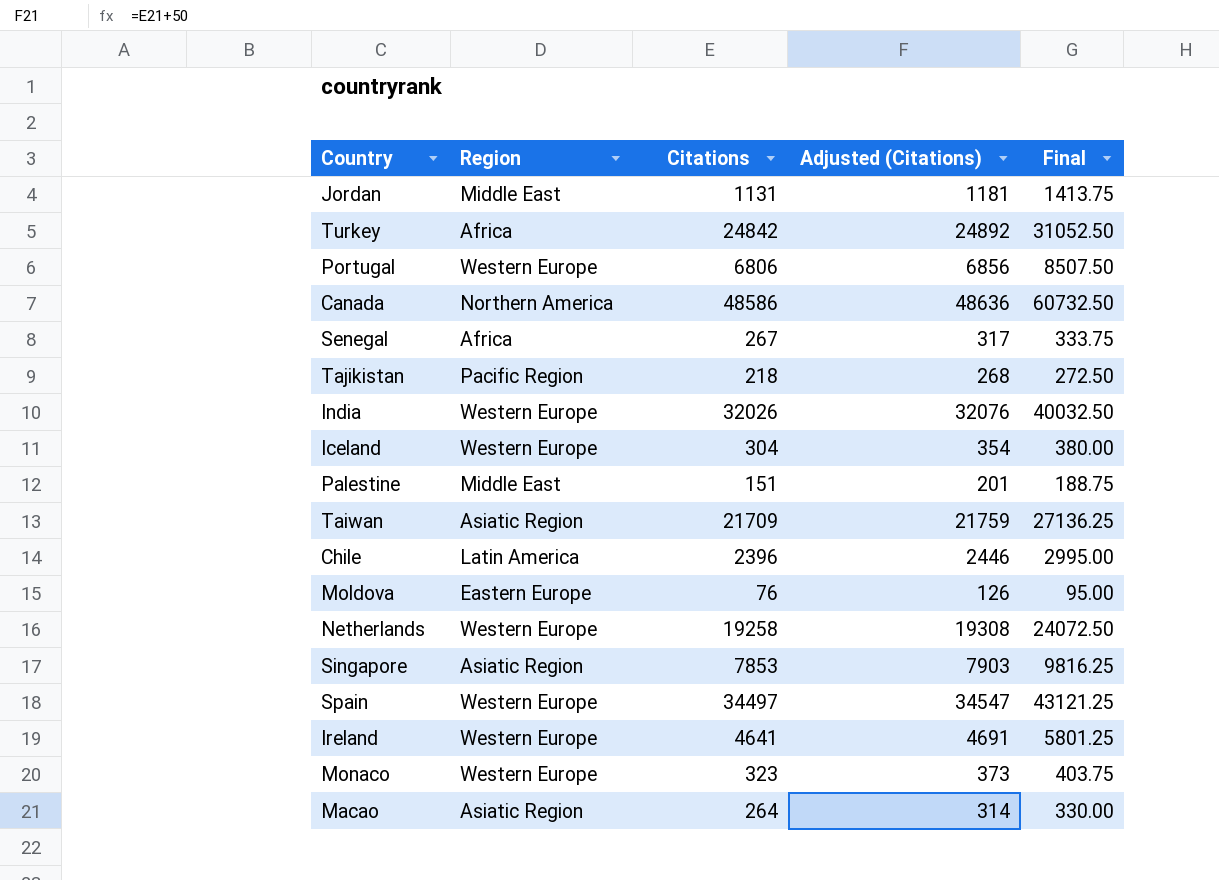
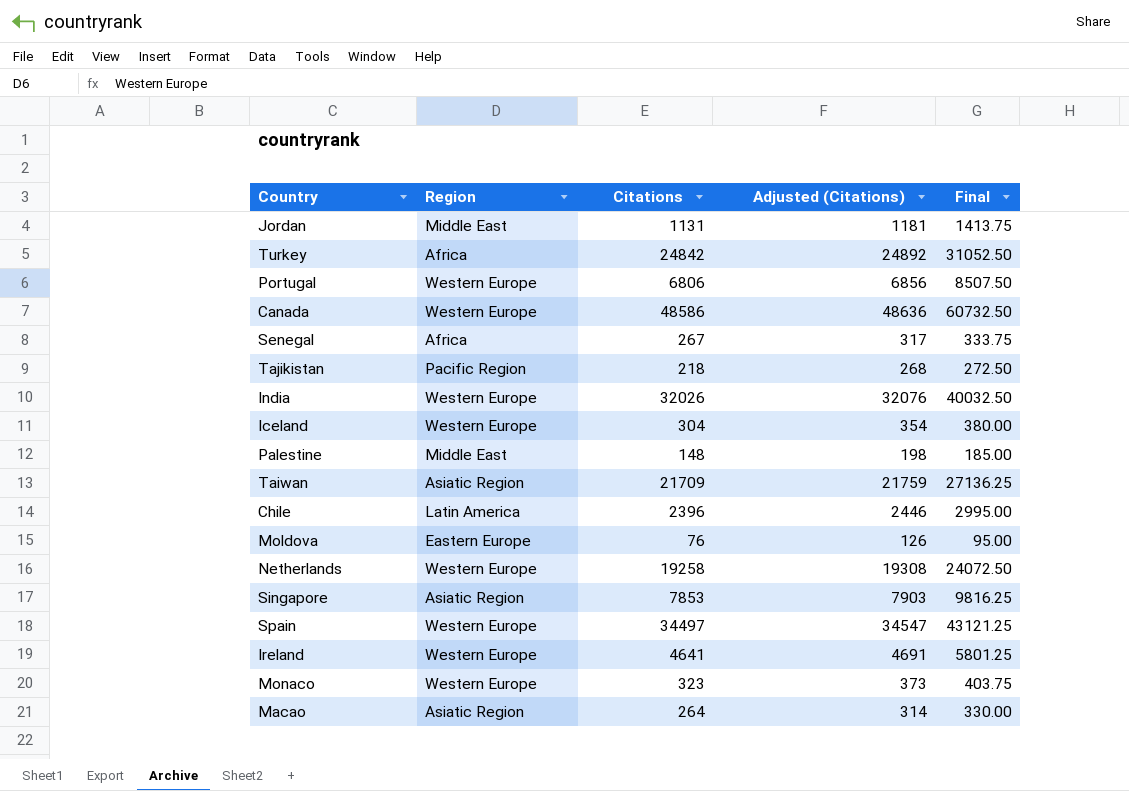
Canada | Region: Northern America -> Western Europe
Palestine | Citations: 151 -> 148
Palestine | Adjusted (Citations): 201 -> 198
Palestine | Final: 188.75 -> 185.00

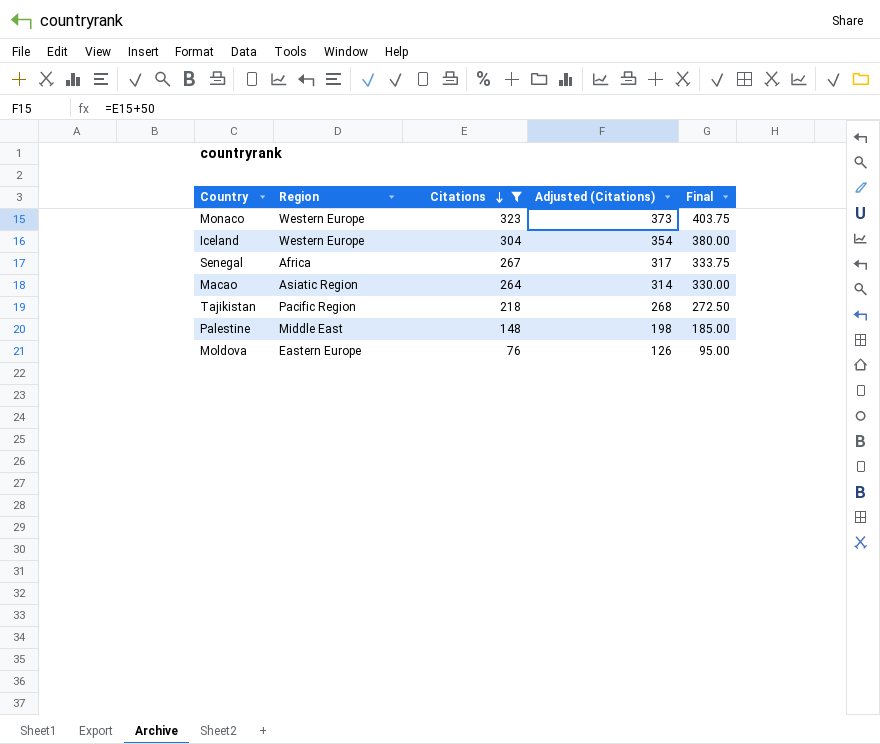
filter: none -> Citations <= 323
row order: none -> Citations descending

